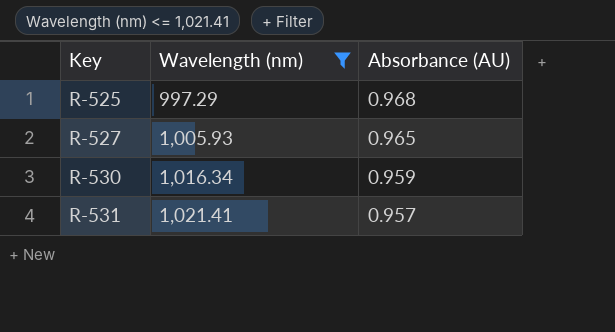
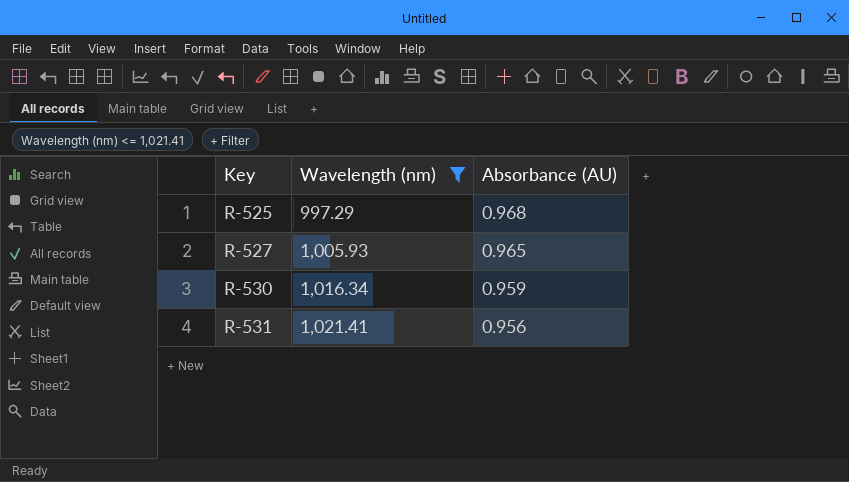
R-531 | Absorbance (AU): 0.957 -> 0.956

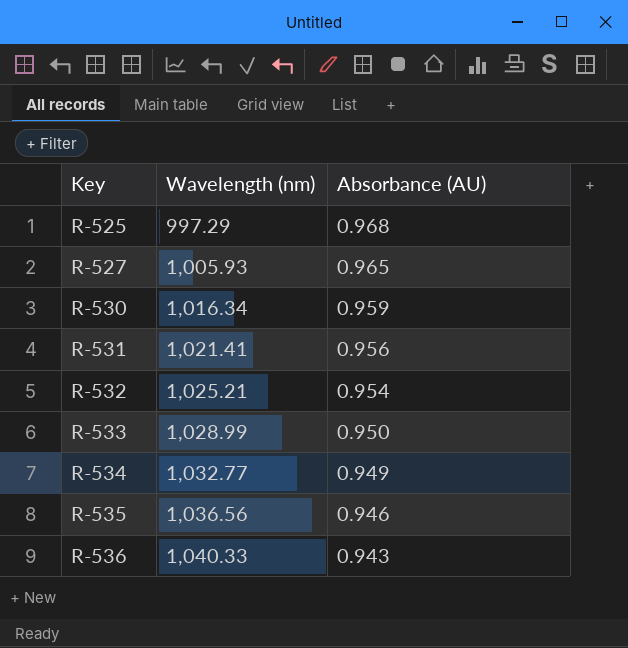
filter: Wavelength (nm) <= 1,021.41 -> none

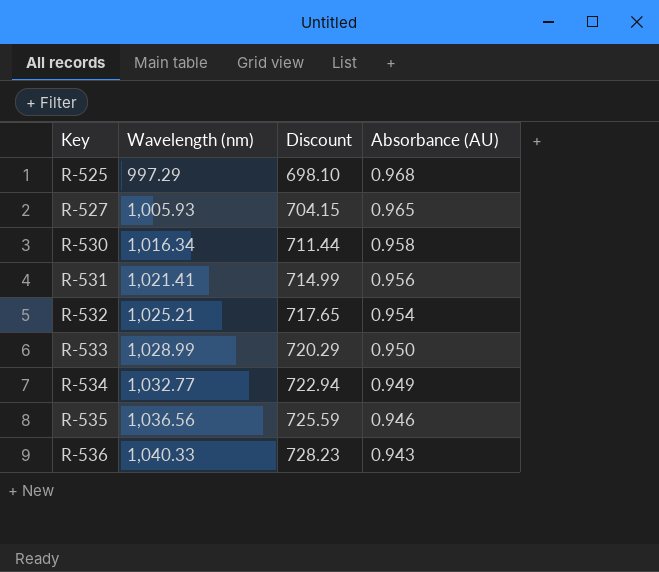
column Discount | formula: none -> [Wavelength (nm)] * 0.7
R-530 | Absorbance (AU): 0.959 -> 0.958

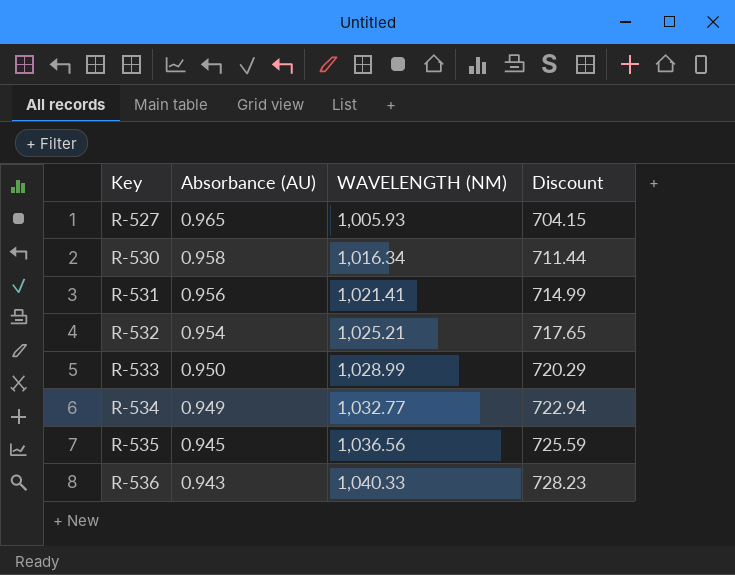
column Absorbance (AU) | position: 4 -> 2
column name: Wavelength (nm) -> WAVELENGTH (NM)
row R-525: 997.29 | 698.10 | 0.968 -> none
R-535 | Absorbance (AU): 0.946 -> 0.945

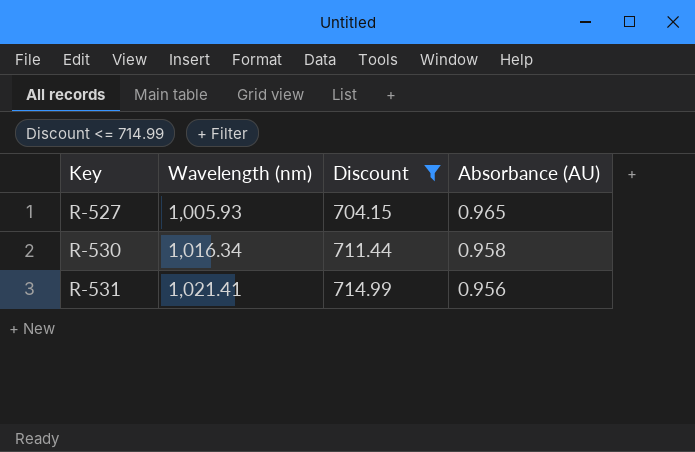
filter: none -> Discount <= 714.99
column name: WAVELENGTH (NM) -> Wavelength (nm)
column Absorbance (AU) | position: 2 -> 4

